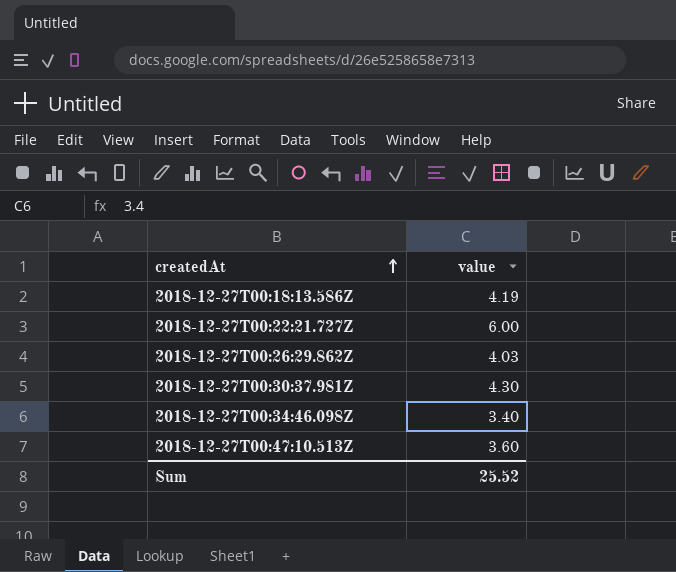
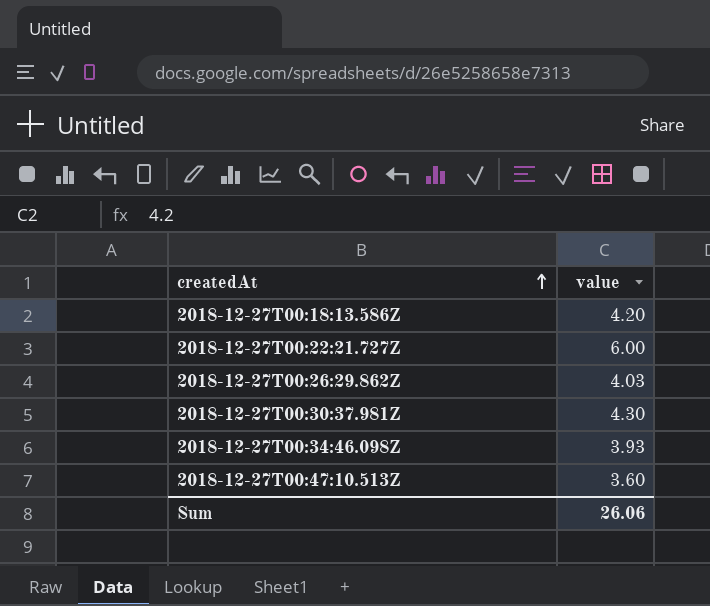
2018-12-27T00:18:13.586Z | value: 4.19 -> 4.20
2018-12-27T00:34:46.098Z | value: 3.40 -> 3.93
Sum | value: 25.52 -> 26.06

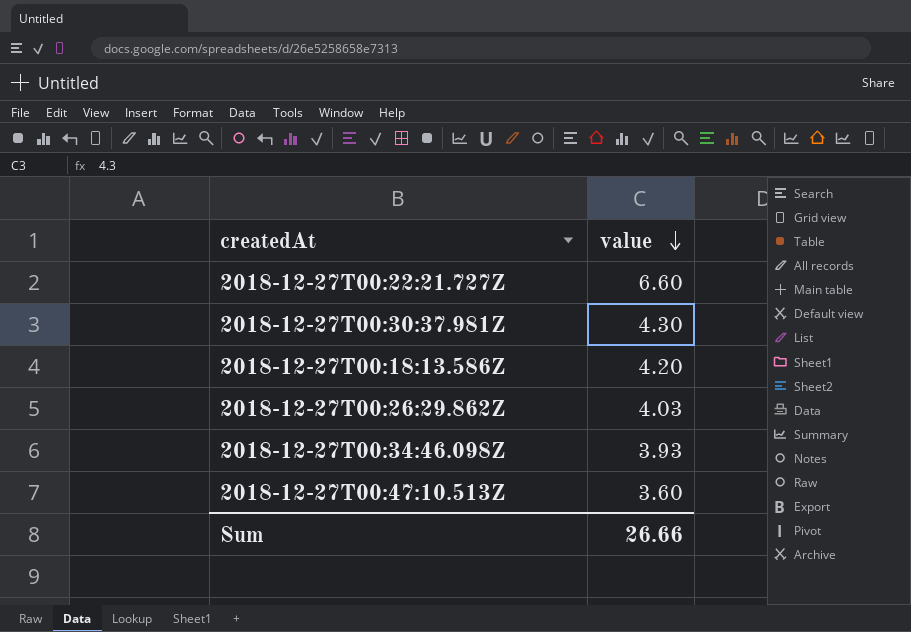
row order: createdAt ascending -> value descending
2018-12-27T00:22:21.727Z | value: 6.00 -> 6.60
Sum | value: 26.06 -> 26.66

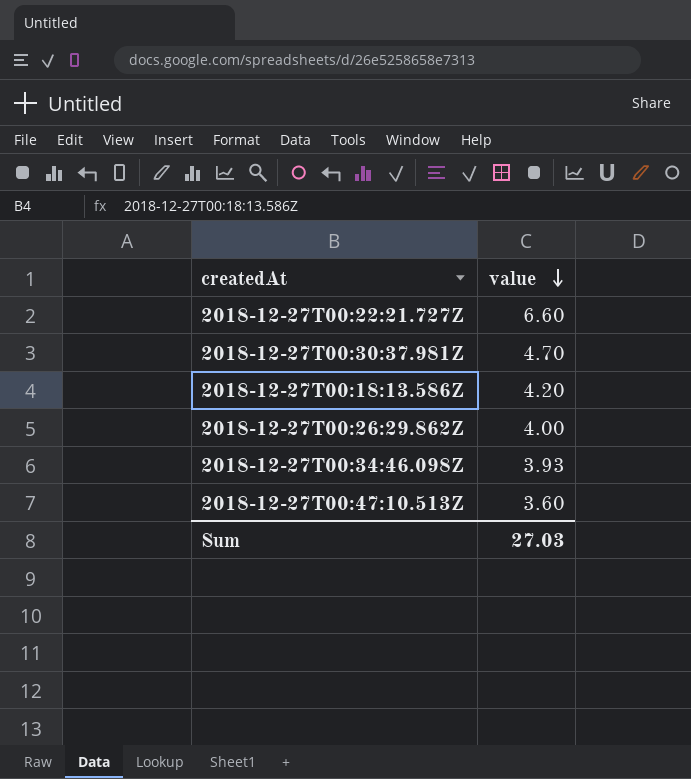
2018-12-27T00:30:37.981Z | value: 4.30 -> 4.70
2018-12-27T00:26:29.862Z | value: 4.03 -> 4.00
Sum | value: 26.66 -> 27.03

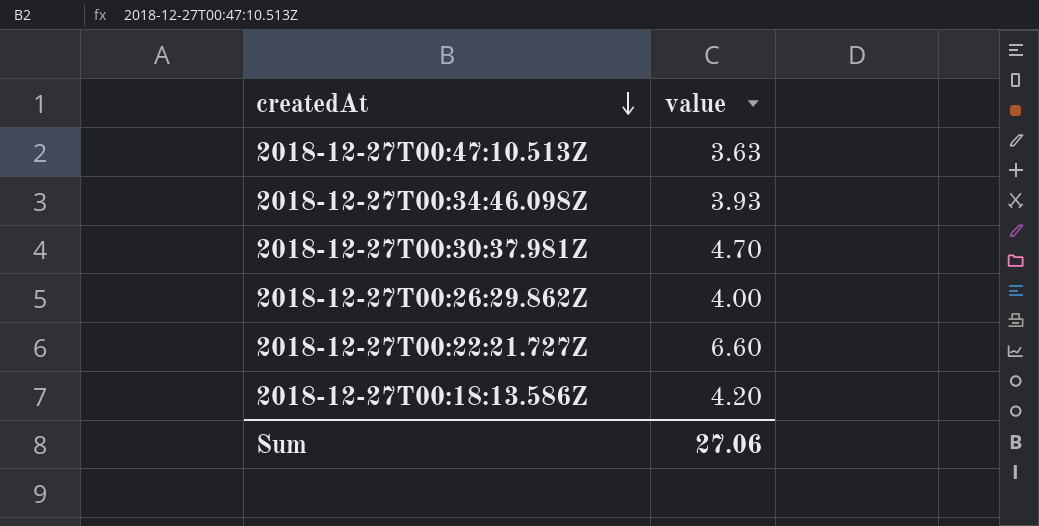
row order: value descending -> createdAt descending
2018-12-27T00:47:10.513Z | value: 3.60 -> 3.63
Sum | value: 27.03 -> 27.06

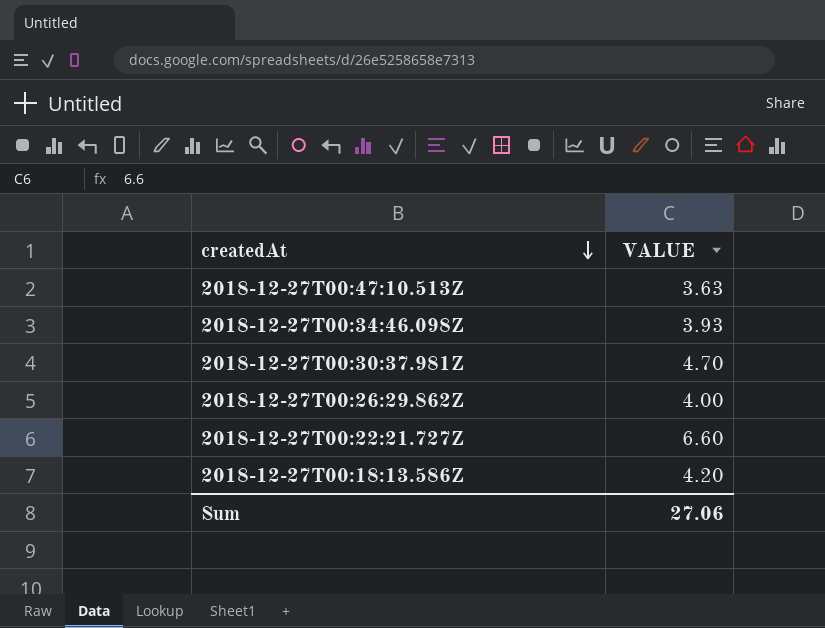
column name: value -> VALUE

